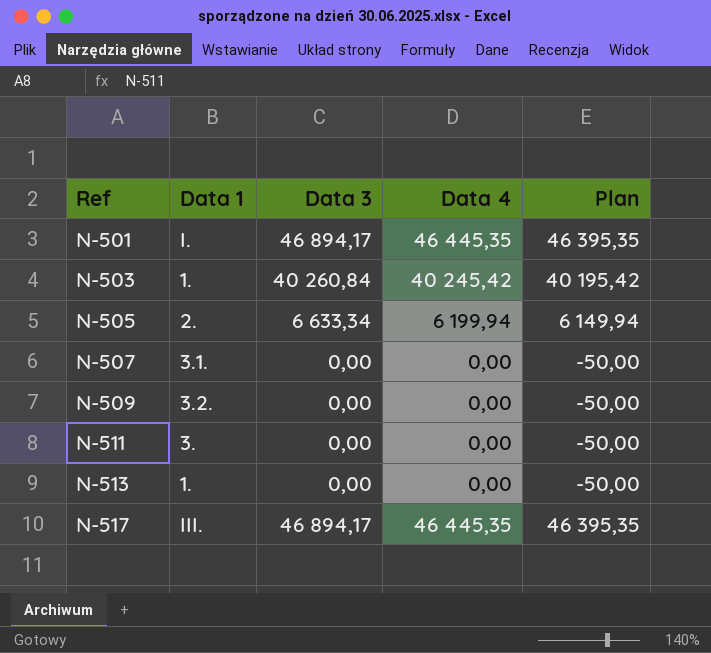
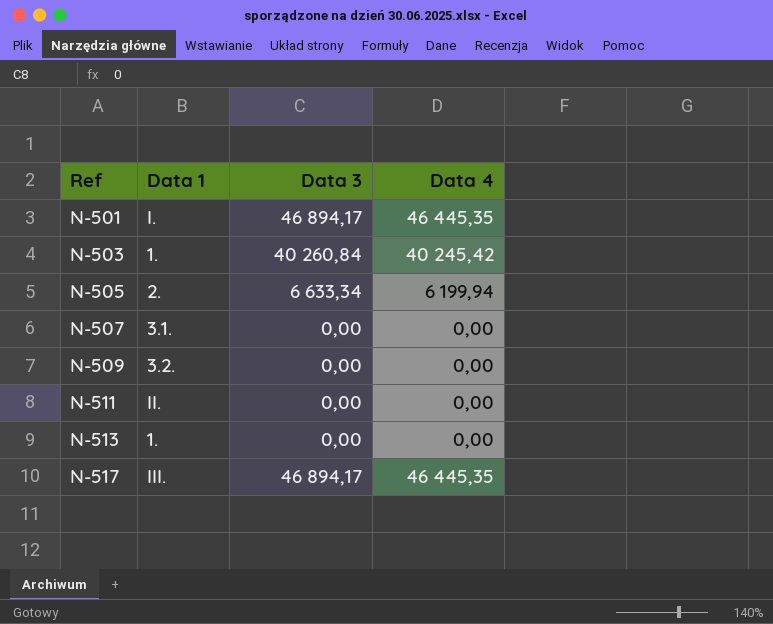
column Plan | formula: [Data 4] - 50 -> none
N-511 | Data 1: 3. -> II.

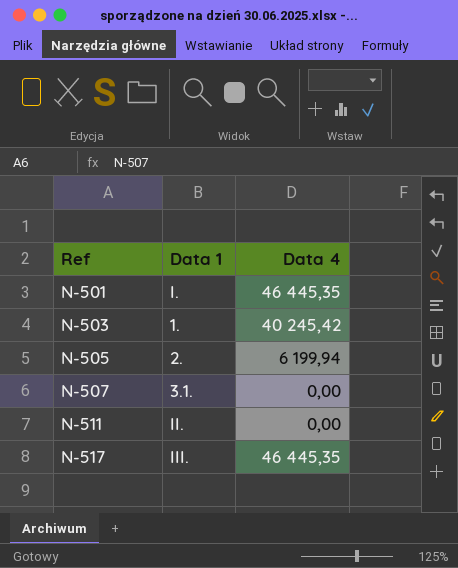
column Data 3 | position: 3 -> none
row N-509: 3.2. | 0,00 | 0,00 -> none
row N-513: 1. | 0,00 | 0,00 -> none

